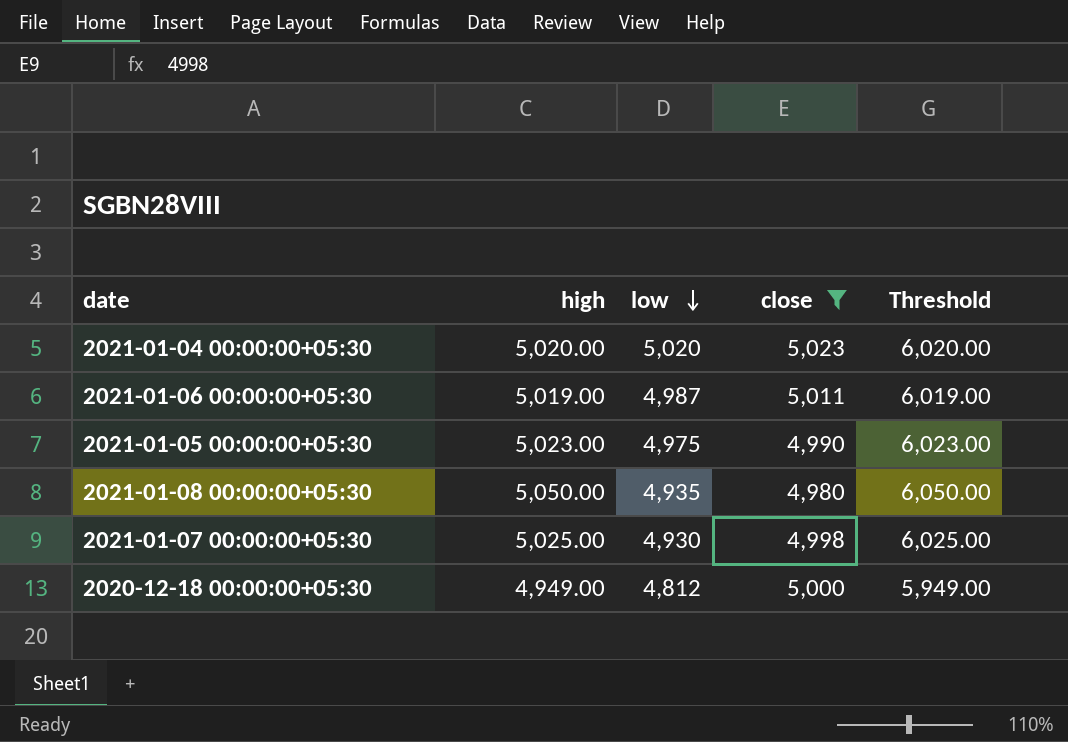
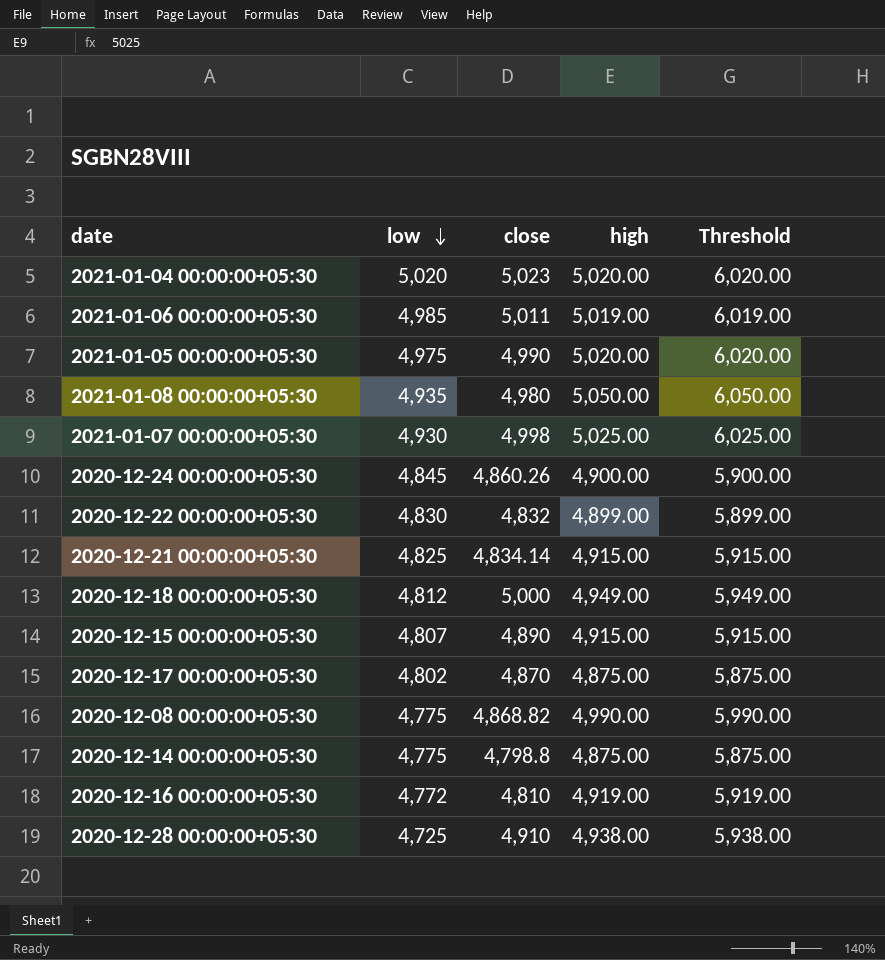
filter: close >= 4,980 -> none
column high | position: 2 -> 4
2021-01-06 00:00:00+05:30 | low: 4,987 -> 4,985
2021-01-05 00:00:00+05:30 | high: 5,023.00 -> 5,020.00
2021-01-05 00:00:00+05:30 | Threshold: 6,023.00 -> 6,020.00

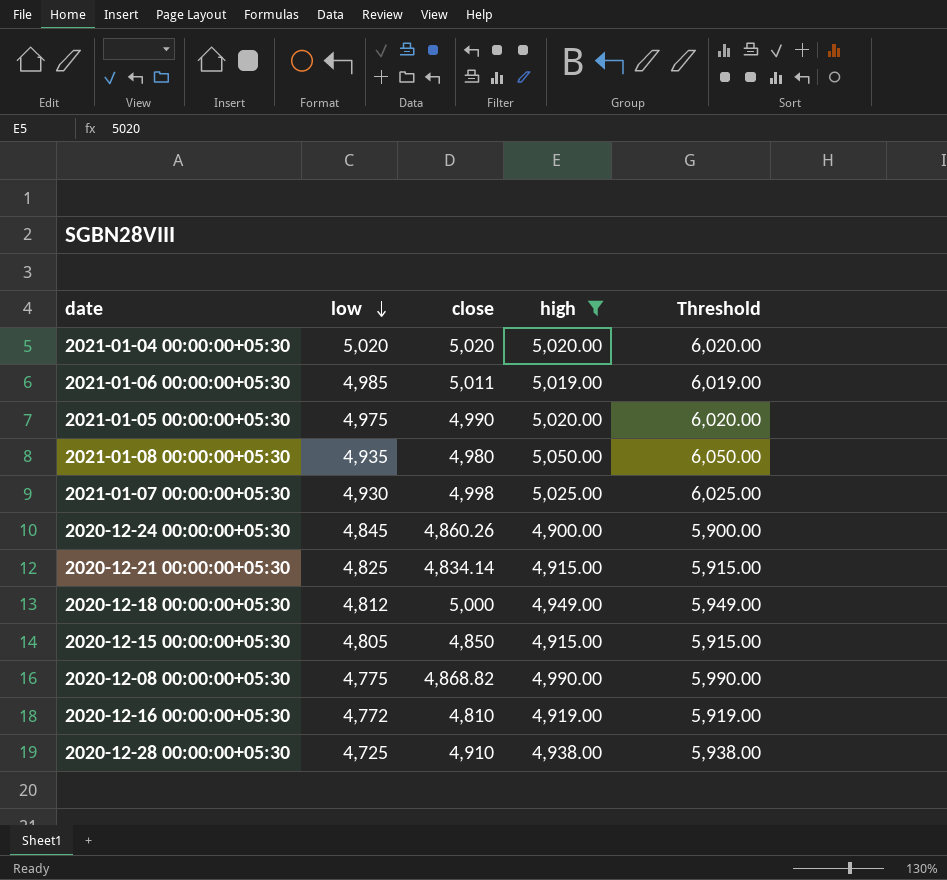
filter: none -> high >= 4,900.00
2021-01-04 00:00:00+05:30 | close: 5,023 -> 5,020
2020-12-15 00:00:00+05:30 | low: 4,807 -> 4,805
2020-12-15 00:00:00+05:30 | close: 4,890 -> 4,850

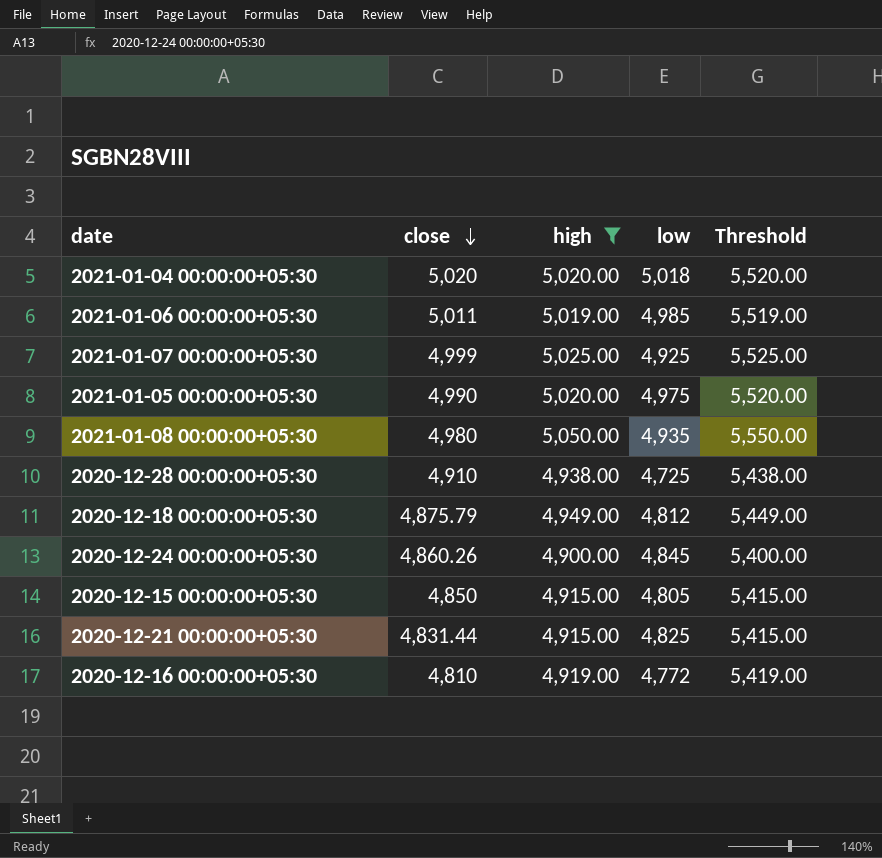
row order: low descending -> close descending
column low | position: 2 -> 4
column Threshold | formula: [high] + 1000 -> [high] + 500
row 2020-12-08 00:00:00+05:30: 4,775 | 4,868.82 | 4,990.00 | 5,990.00 -> none
2021-01-04 00:00:00+05:30 | low: 5,020 -> 5,018
2021-01-07 00:00:00+05:30 | close: 4,998 -> 4,999
2021-01-07 00:00:00+05:30 | low: 4,930 -> 4,925
2020-12-18 00:00:00+05:30 | close: 5,000 -> 4,875.79
2020-12-21 00:00:00+05:30 | close: 4,834.14 -> 4,831.44

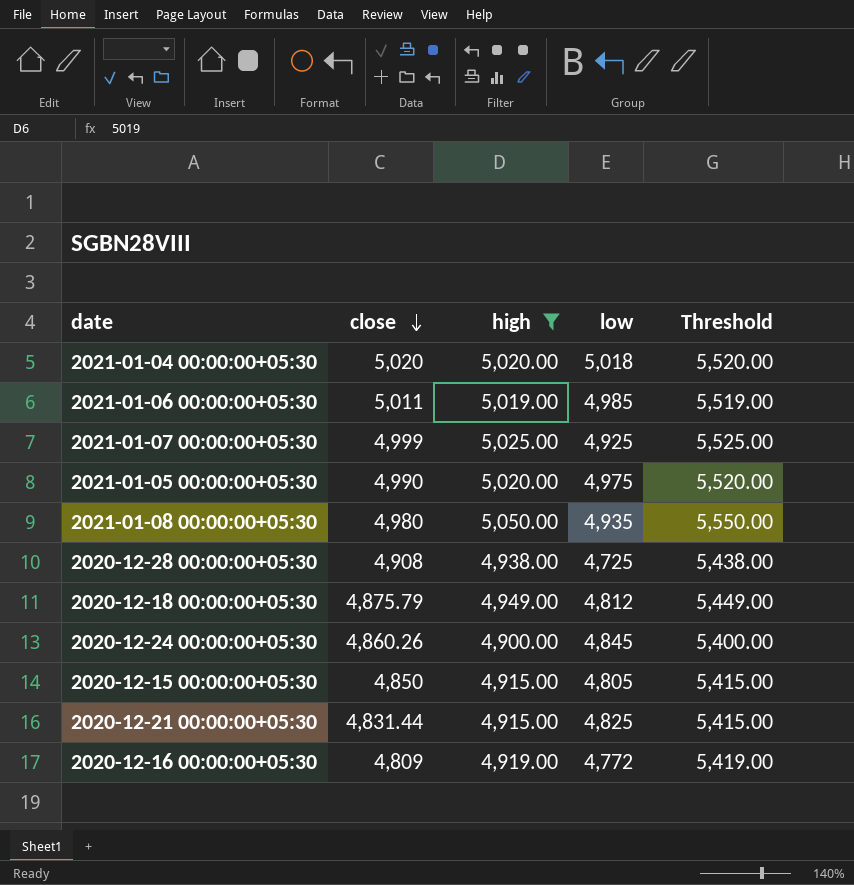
2020-12-28 00:00:00+05:30 | close: 4,910 -> 4,908
2020-12-16 00:00:00+05:30 | close: 4,810 -> 4,809

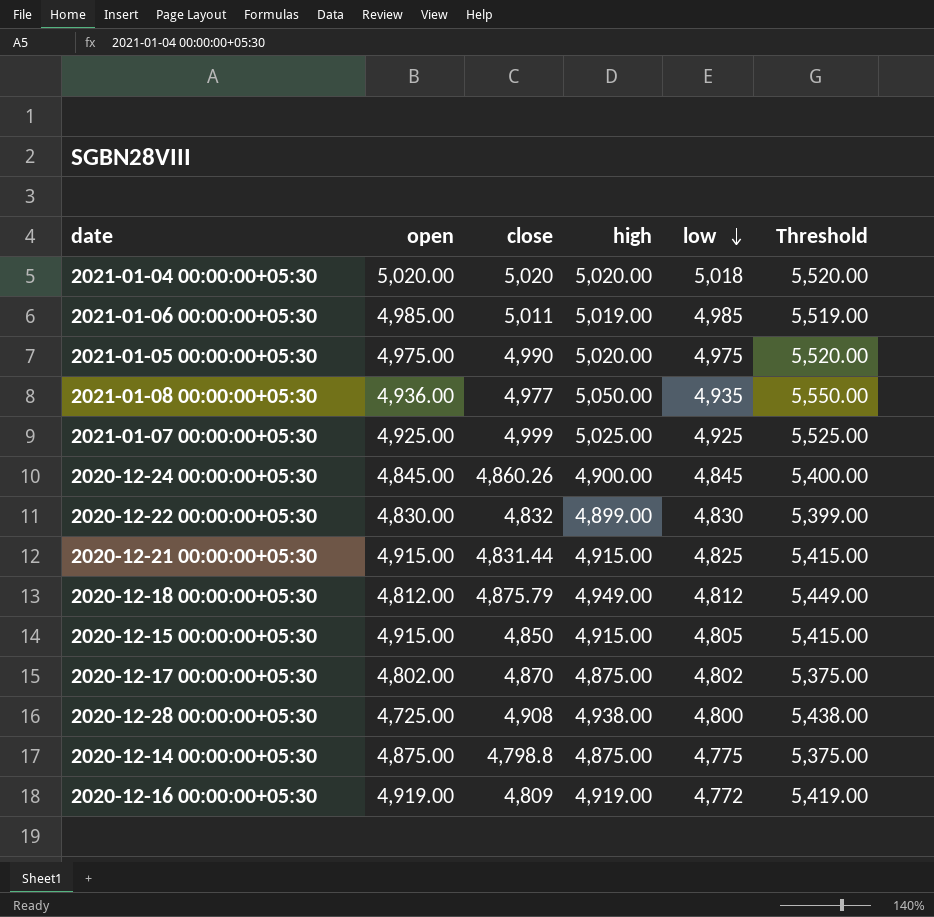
filter: high >= 4,900.00 -> none
row order: close descending -> low descending
column open | position: none -> 2
2021-01-08 00:00:00+05:30 | close: 4,980 -> 4,977
2020-12-28 00:00:00+05:30 | low: 4,725 -> 4,800

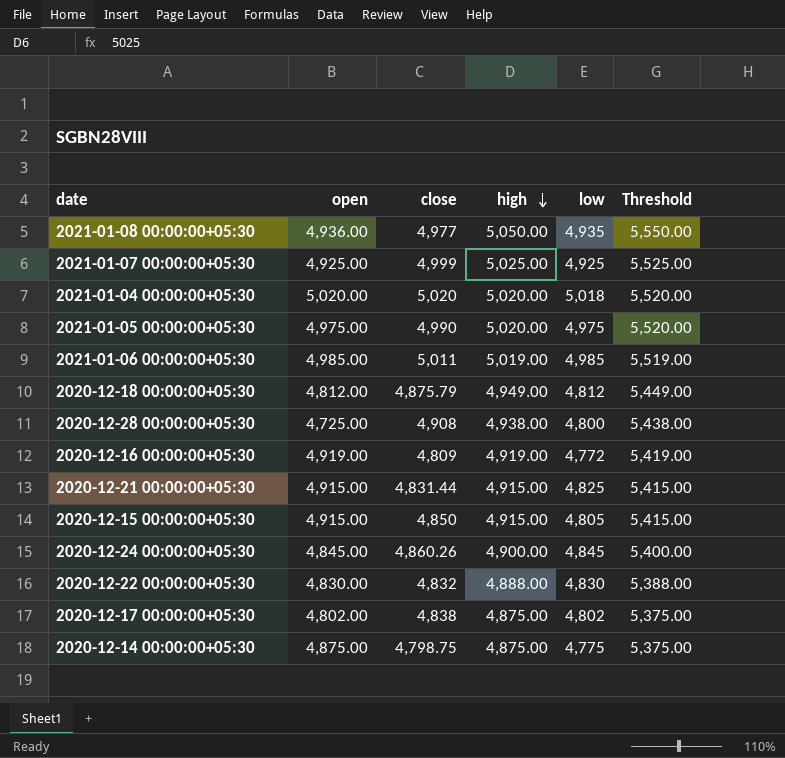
row order: low descending -> high descending
2020-12-22 00:00:00+05:30 | high: 4,899.00 -> 4,888.00
2020-12-22 00:00:00+05:30 | Threshold: 5,399.00 -> 5,388.00
2020-12-17 00:00:00+05:30 | close: 4,870 -> 4,838
2020-12-14 00:00:00+05:30 | close: 4,798.8 -> 4,798.75

